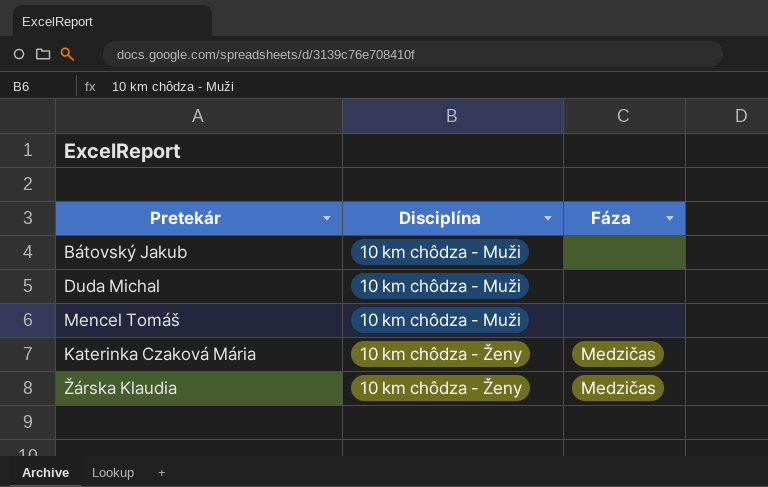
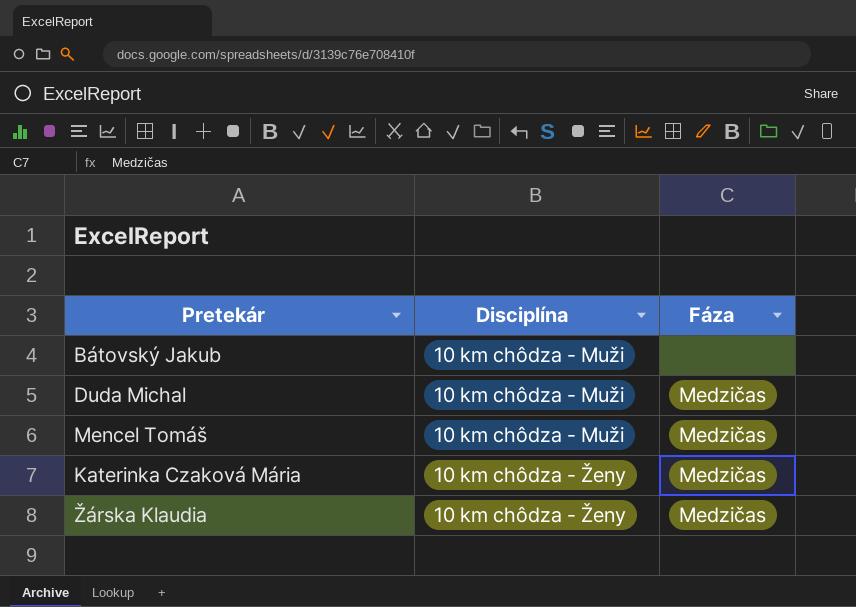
Duda Michal | Fáza: none -> Medzičas
Mencel Tomáš | Fáza: none -> Medzičas

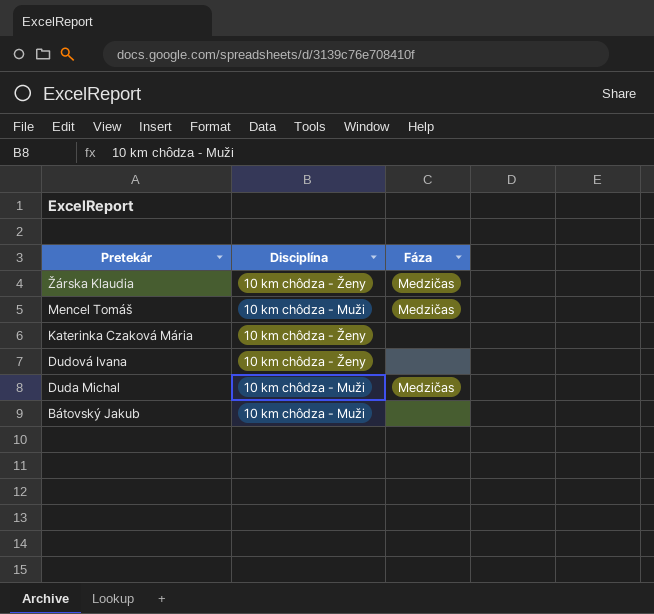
row order: Disciplína ascending -> Pretekár descending
Katerinka Czaková Mária | Fáza: Medzičas -> none
row Dudová Ivana: none -> 10 km chôdza - Ženy | none

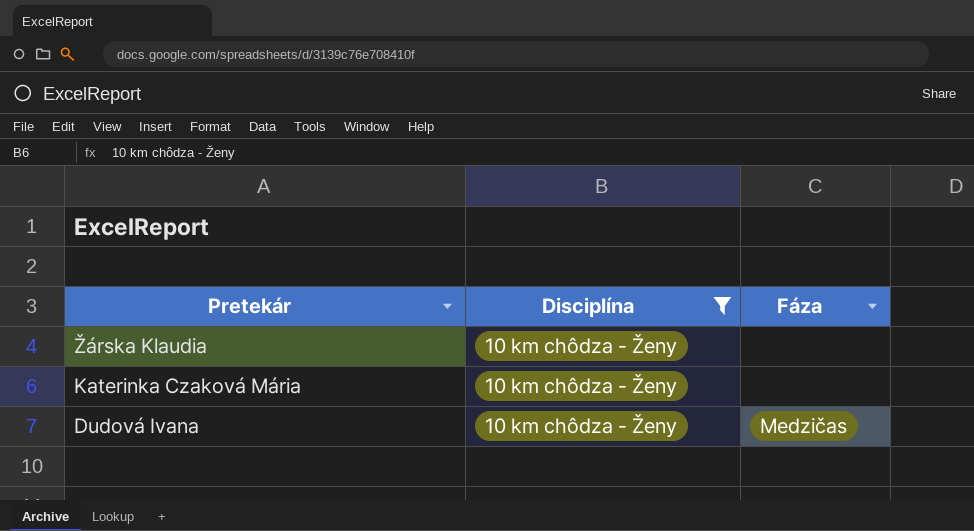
filter: none -> Disciplína = 10 km chôdza - Ženy
Žárska Klaudia | Fáza: Medzičas -> none
Dudová Ivana | Fáza: none -> Medzičas

